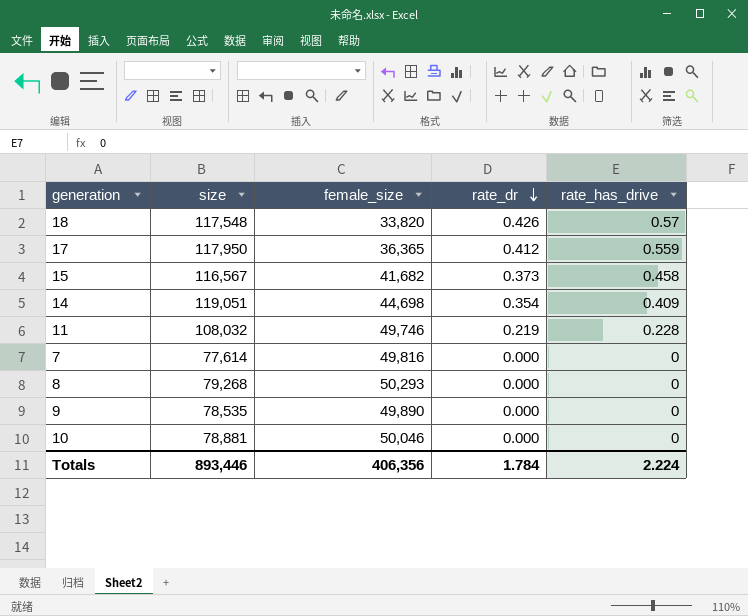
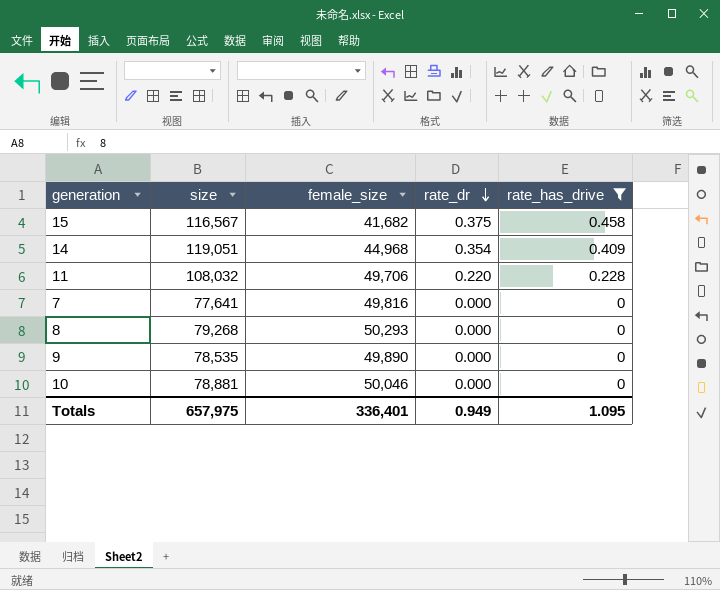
filter: none -> rate_has_drive <= 0.458
15 | rate_dr: 0.373 -> 0.375
14 | female_size: 44,698 -> 44,968
11 | female_size: 49,746 -> 49,706
11 | rate_dr: 0.219 -> 0.220
7 | size: 77,614 -> 77,641
Totals | size: 893,446 -> 657,975
Totals | female_size: 406,356 -> 336,401
Totals | rate_dr: 1.784 -> 0.949
Totals | rate_has_drive: 2.224 -> 1.095

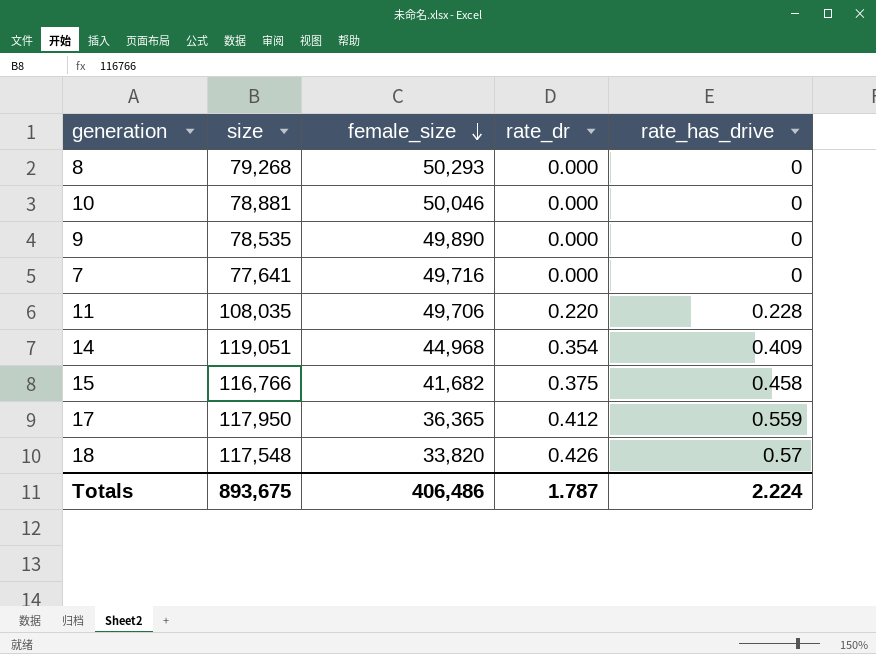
filter: rate_has_drive <= 0.458 -> none
row order: rate_dr descending -> female_size descending
7 | female_size: 49,816 -> 49,716
11 | size: 108,032 -> 108,035
15 | size: 116,567 -> 116,766
Totals | size: 657,975 -> 893,675
Totals | female_size: 336,401 -> 406,486
Totals | rate_dr: 0.949 -> 1.787
Totals | rate_has_drive: 1.095 -> 2.224

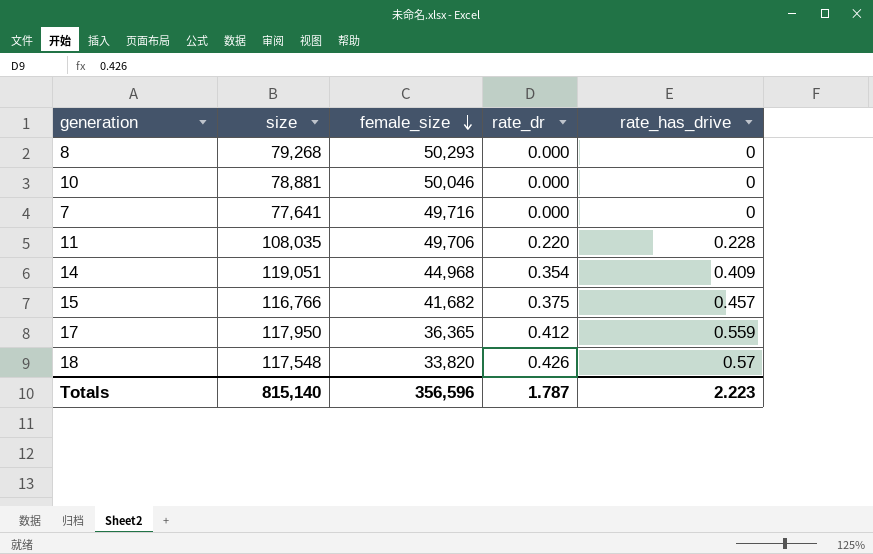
row 9: 78,535 | 49,890 | 0.000 | 0 -> none
15 | rate_has_drive: 0.458 -> 0.457
Totals | size: 893,675 -> 815,140
Totals | female_size: 406,486 -> 356,596
Totals | rate_has_drive: 2.224 -> 2.223

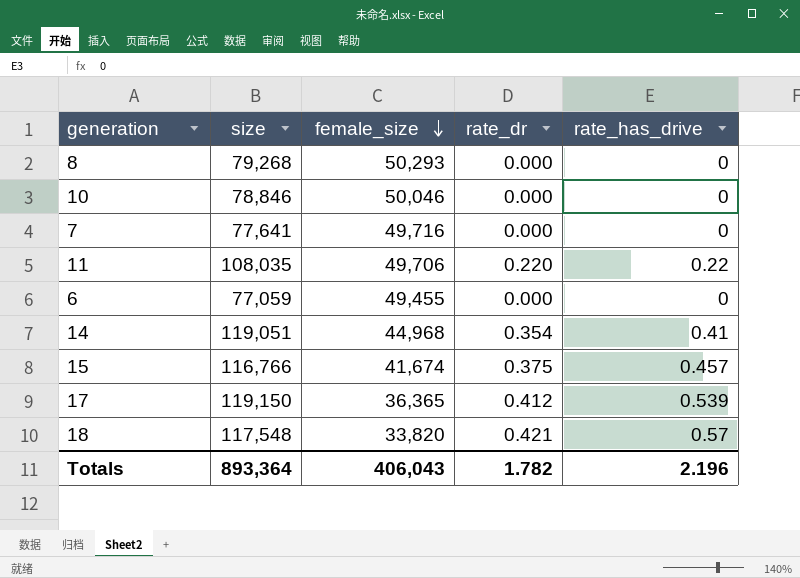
10 | size: 78,881 -> 78,846
11 | rate_has_drive: 0.228 -> 0.22
row 6: none -> 77,059 | 49,455 | 0.000 | 0
14 | rate_has_drive: 0.409 -> 0.41
15 | female_size: 41,682 -> 41,674
17 | size: 117,950 -> 119,150
17 | rate_has_drive: 0.559 -> 0.539
18 | rate_dr: 0.426 -> 0.421
Totals | size: 815,140 -> 893,364
Totals | female_size: 356,596 -> 406,043
Totals | rate_dr: 1.787 -> 1.782
Totals | rate_has_drive: 2.223 -> 2.196

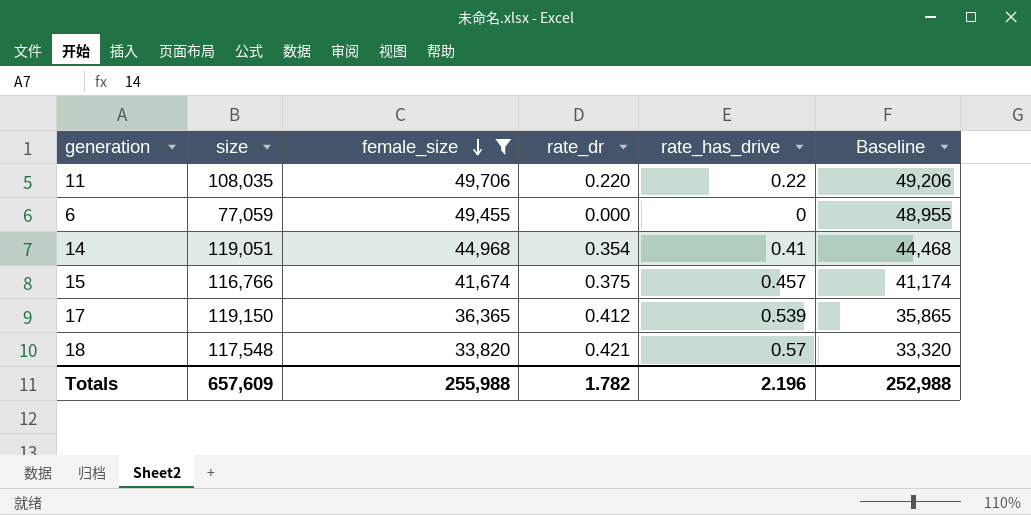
filter: none -> female_size <= 49,706
column Baseline | formula: none -> [female_size] - 500
Totals | size: 893,364 -> 657,609
Totals | female_size: 406,043 -> 255,988

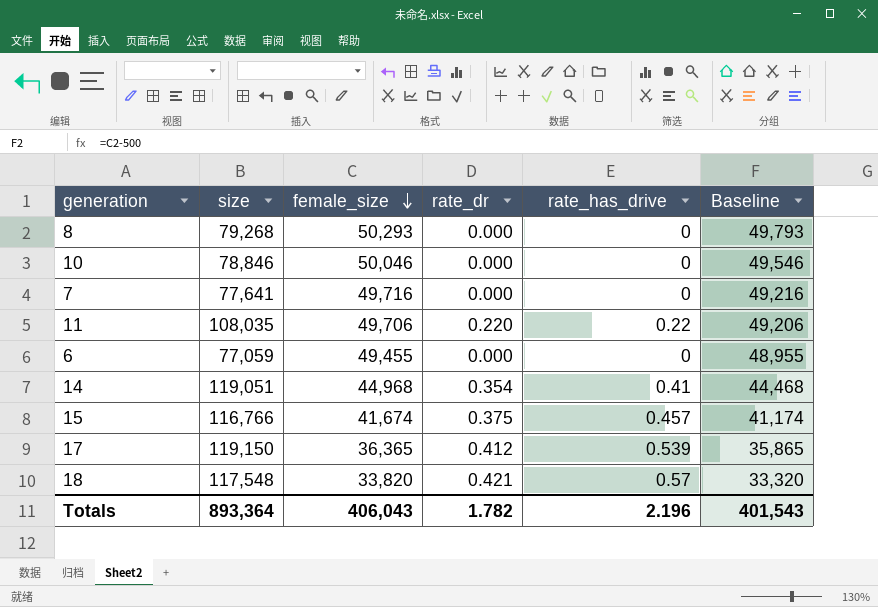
filter: female_size <= 49,706 -> none
Totals | size: 657,609 -> 893,364
Totals | female_size: 255,988 -> 406,043
Totals | Baseline: 252,988 -> 401,543

